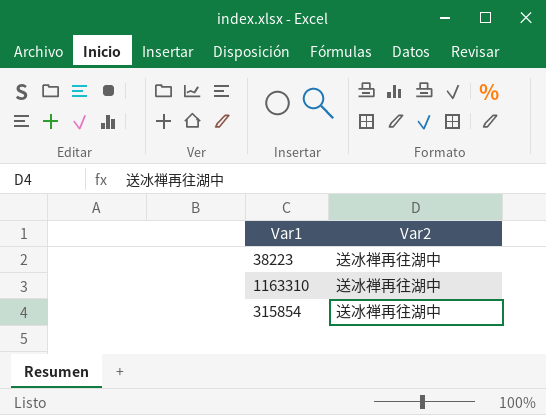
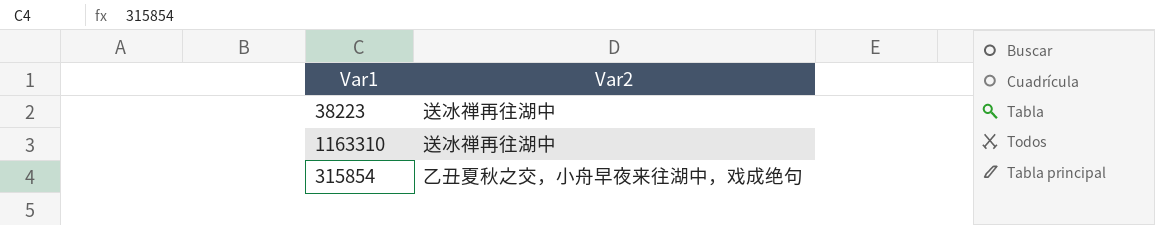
315854 | Var2: 送冰禅再往湖中 -> 乙丑夏秋之交，小舟早夜来往湖中，戏成绝句

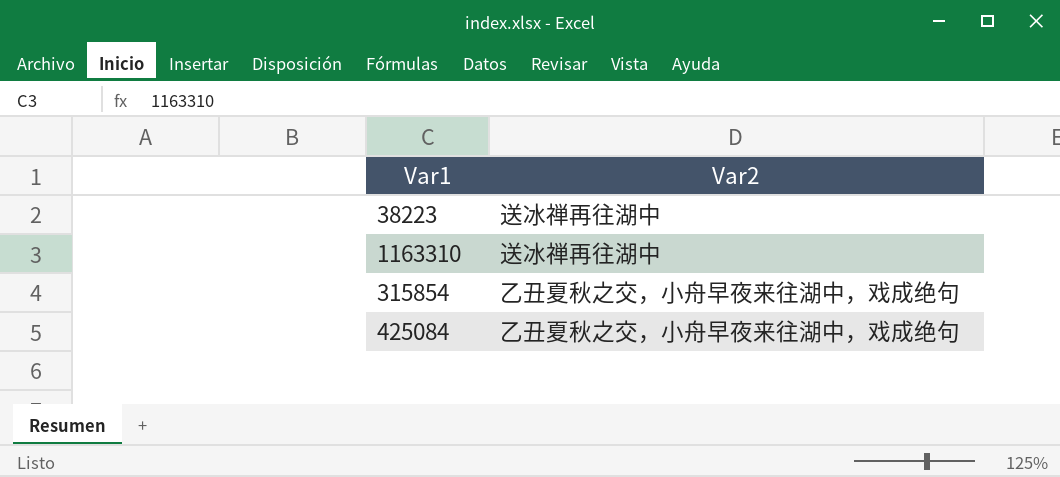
row 425084: none -> 乙丑夏秋之交，小舟早夜来往湖中，戏成绝句

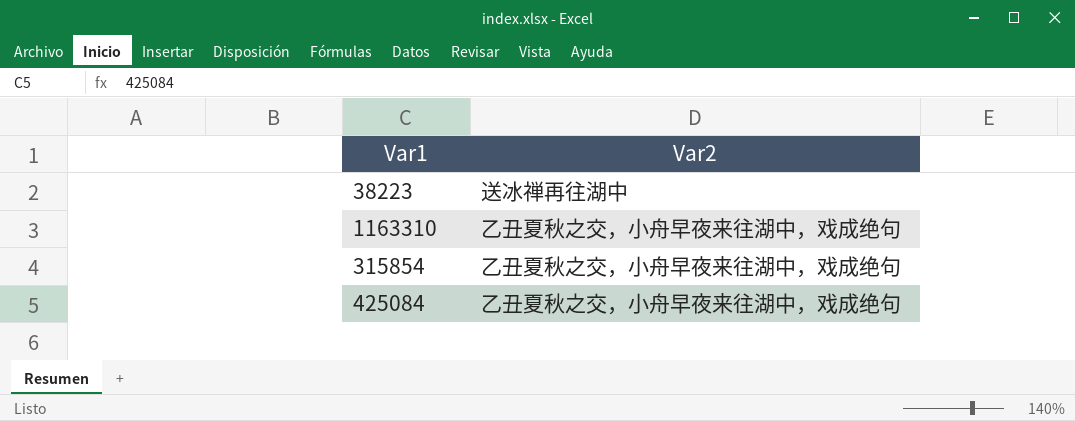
1163310 | Var2: 送冰禅再往湖中 -> 乙丑夏秋之交，小舟早夜来往湖中，戏成绝句

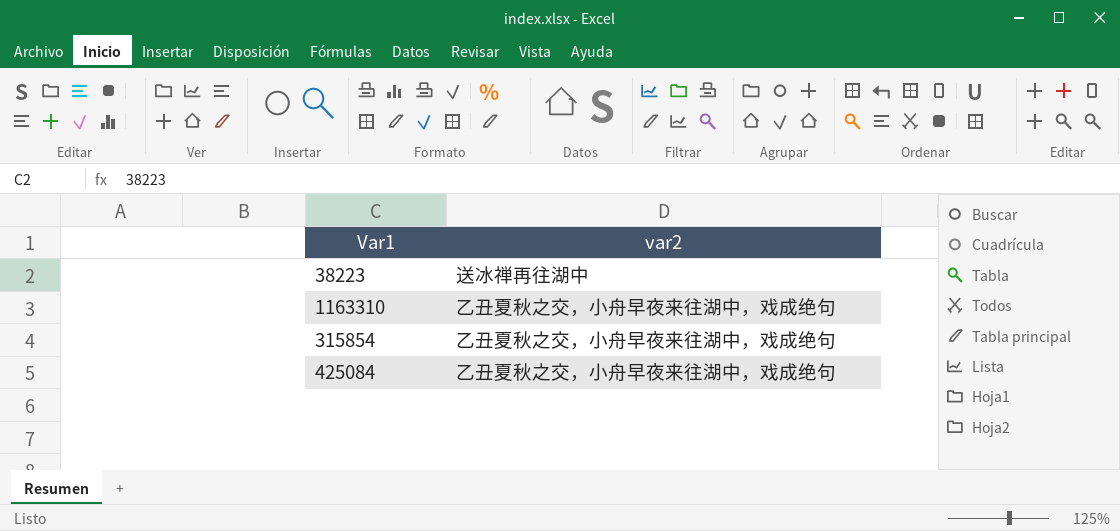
column name: Var2 -> var2

